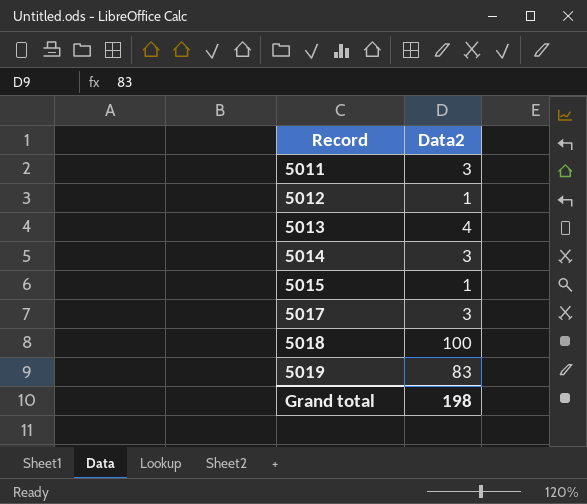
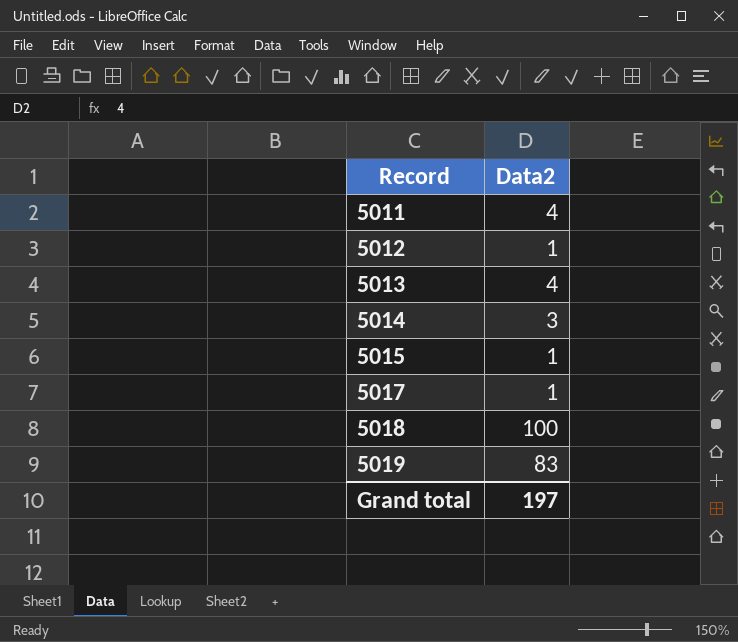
5011 | Data2: 3 -> 4
5017 | Data2: 3 -> 1
Grand total | Data2: 198 -> 197

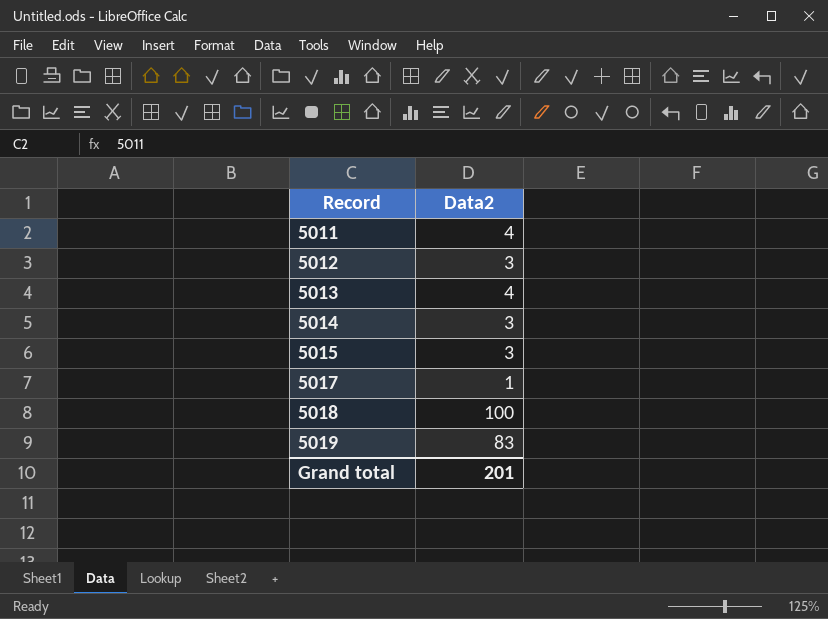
5012 | Data2: 1 -> 3
5015 | Data2: 1 -> 3
Grand total | Data2: 197 -> 201

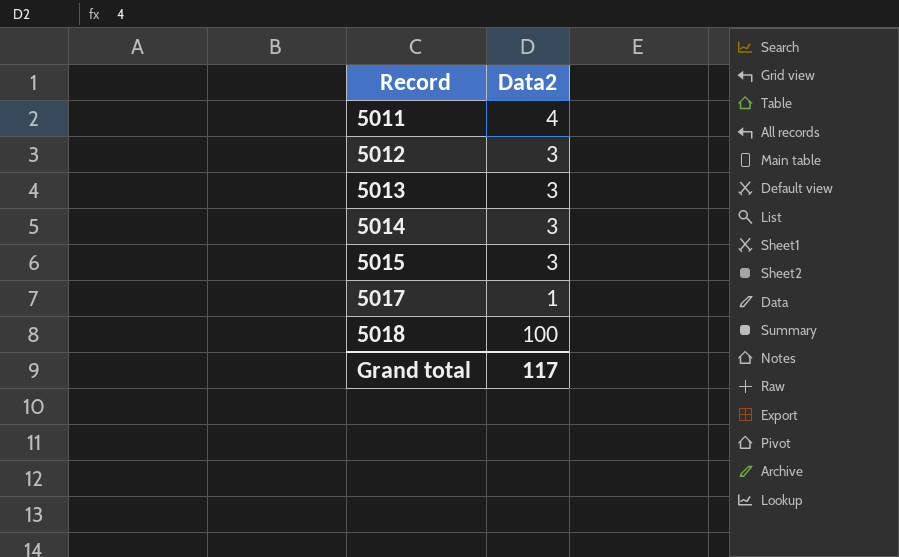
row 5019: 83 -> none
5013 | Data2: 4 -> 3
Grand total | Data2: 201 -> 117

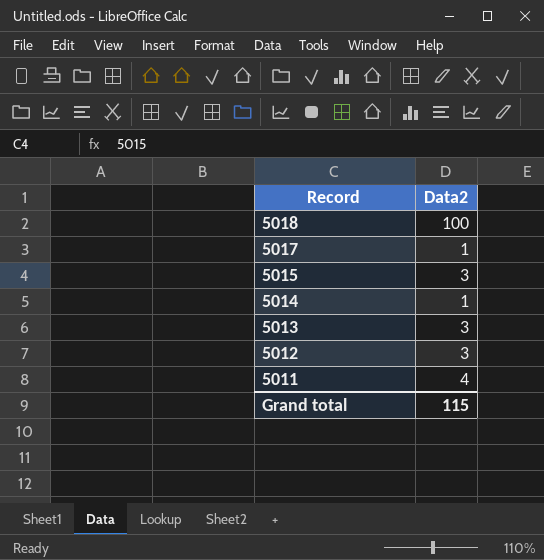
row order: Record ascending -> Record descending
5014 | Data2: 3 -> 1
Grand total | Data2: 117 -> 115

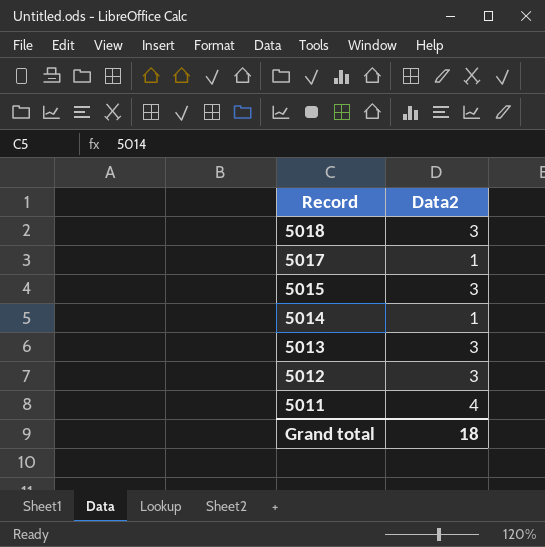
5018 | Data2: 100 -> 3
Grand total | Data2: 115 -> 18

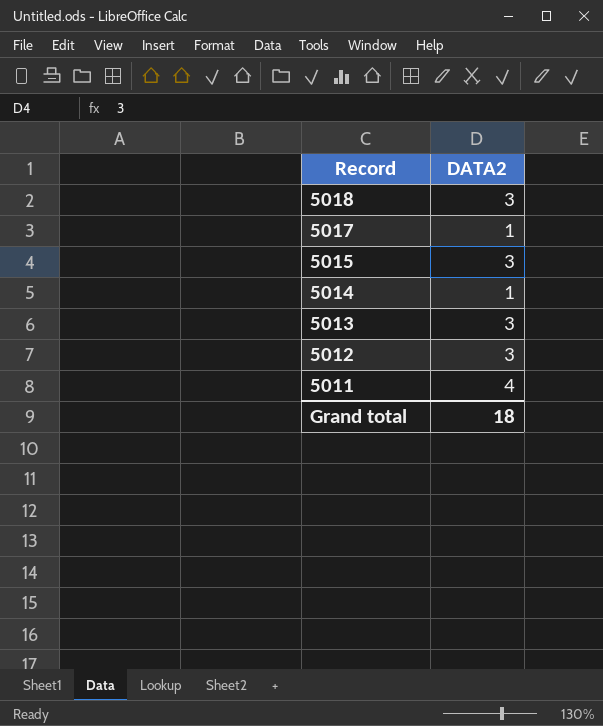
column name: Data2 -> DATA2

